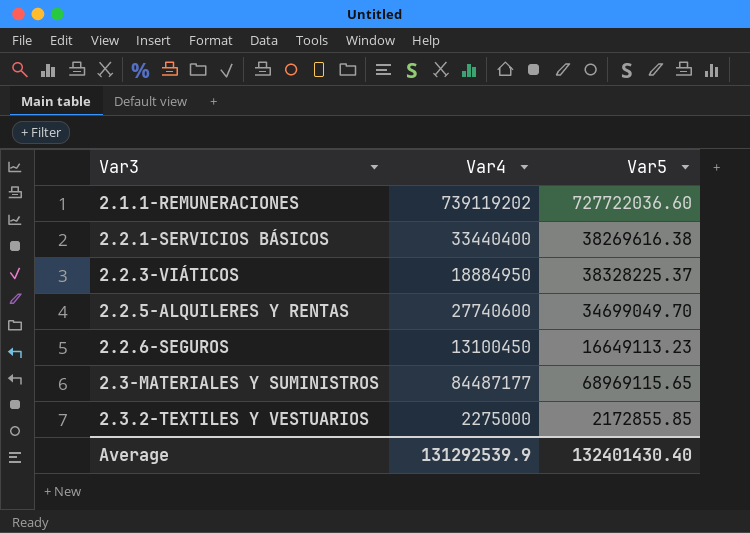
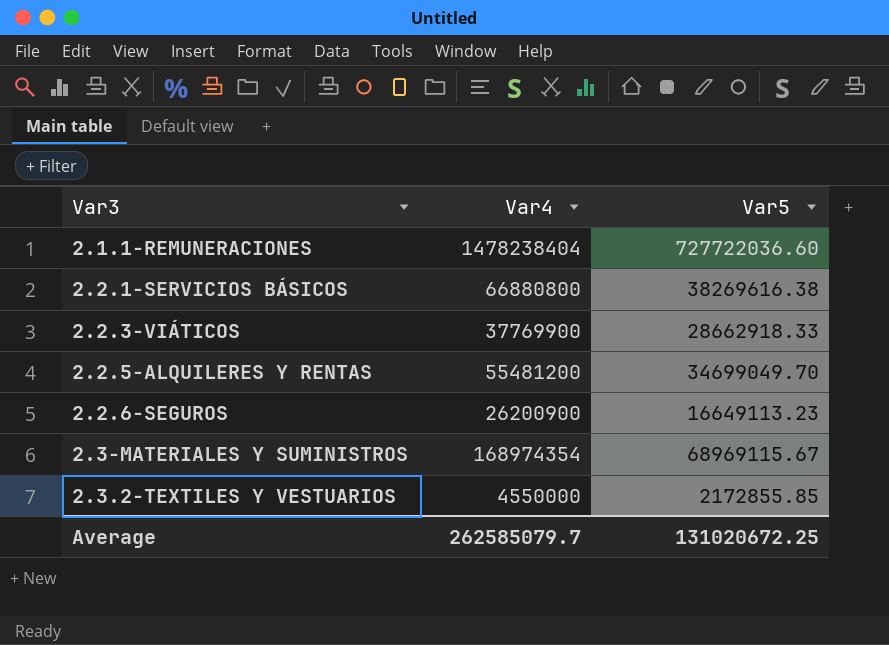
2.1.1-REMUNERACIONES | Var4: 739119202 -> 1478238404
2.2.1-SERVICIOS BÁSICOS | Var4: 33440400 -> 66880800
2.2.3-VIÁTICOS | Var4: 18884950 -> 37769900
2.2.3-VIÁTICOS | Var5: 38328225.37 -> 28662918.33
2.2.5-ALQUILERES Y RENTAS | Var4: 27740600 -> 55481200
2.2.6-SEGUROS | Var4: 13100450 -> 26200900
2.3-MATERIALES Y SUMINISTROS | Var4: 84487177 -> 168974354
2.3-MATERIALES Y SUMINISTROS | Var5: 68969115.65 -> 68969115.67
2.3.2-TEXTILES Y VESTUARIOS | Var4: 2275000 -> 4550000
Average | Var4: 131292539.9 -> 262585079.7
Average | Var5: 132401430.40 -> 131020672.25

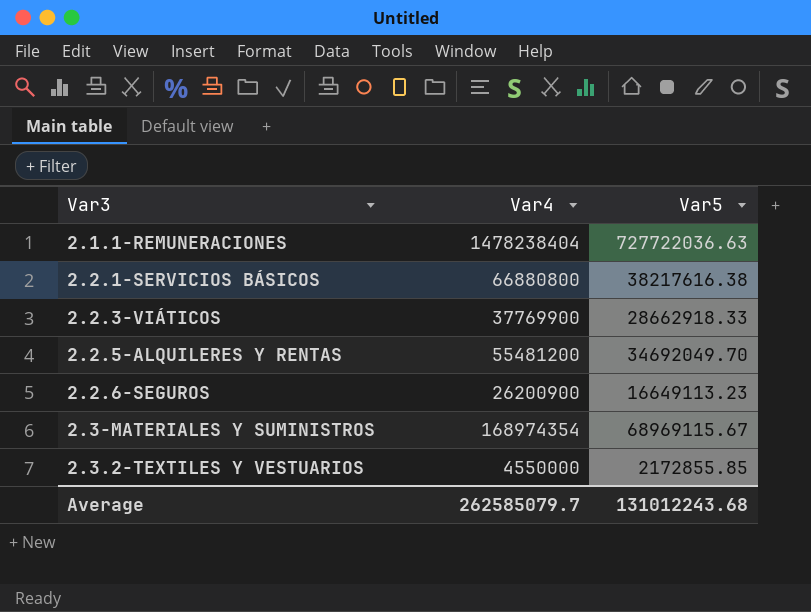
2.1.1-REMUNERACIONES | Var5: 727722036.60 -> 727722036.63
2.2.1-SERVICIOS BÁSICOS | Var5: 38269616.38 -> 38217616.38
2.2.5-ALQUILERES Y RENTAS | Var5: 34699049.70 -> 34692049.70
Average | Var5: 131020672.25 -> 131012243.68

